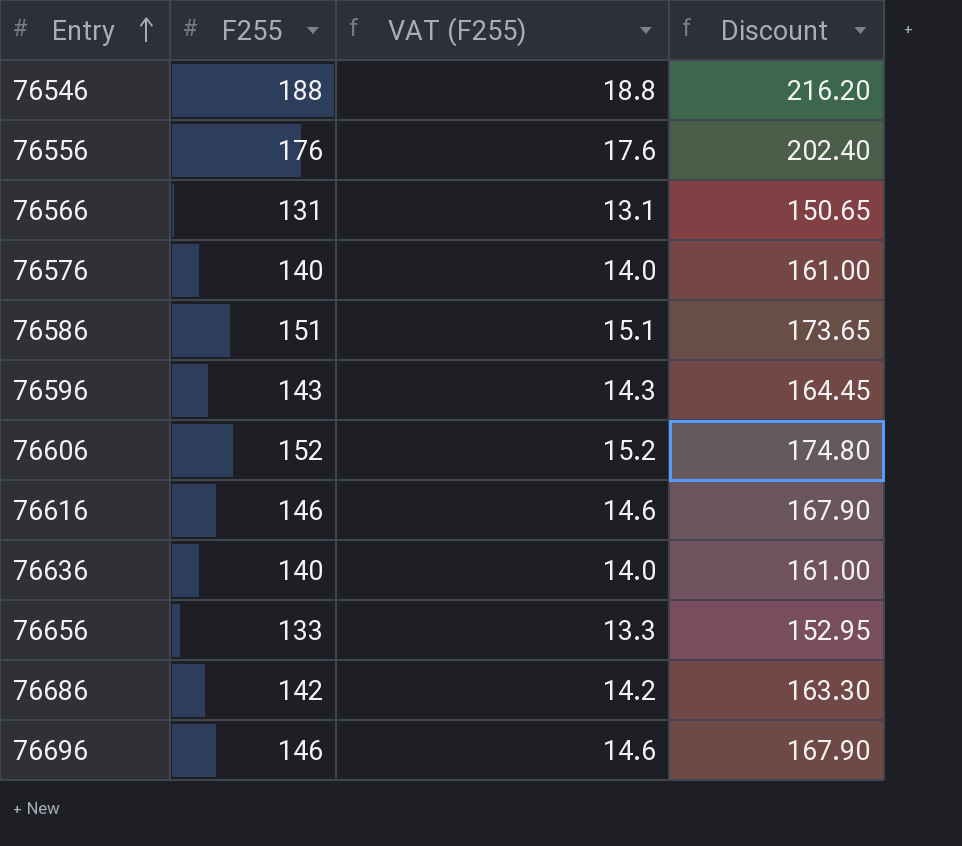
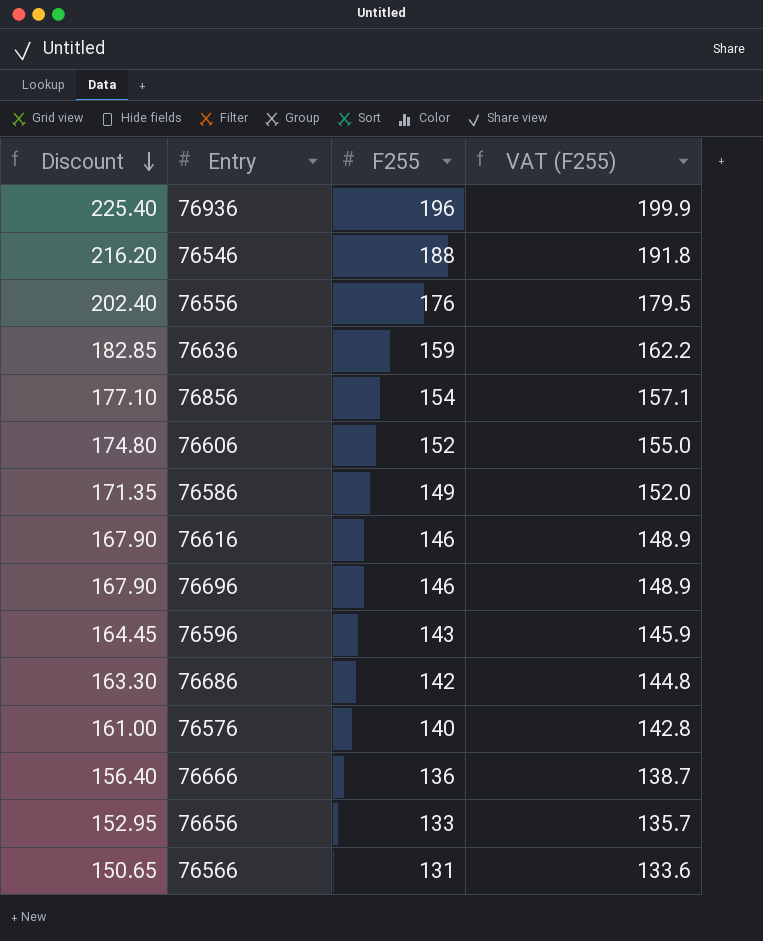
row order: Entry ascending -> Discount descending
column Discount | position: 4 -> 1
column VAT (F255) | formula: [F255] * 0.1 -> [F255] * 1.02
row 76936: none -> 225.40 | 196 | 199.9
76636 | Discount: 161.00 -> 182.85
76636 | F255: 140 -> 159
row 76856: none -> 177.10 | 154 | 157.1
76586 | Discount: 173.65 -> 171.35
76586 | F255: 151 -> 149
row 76666: none -> 156.40 | 136 | 138.7

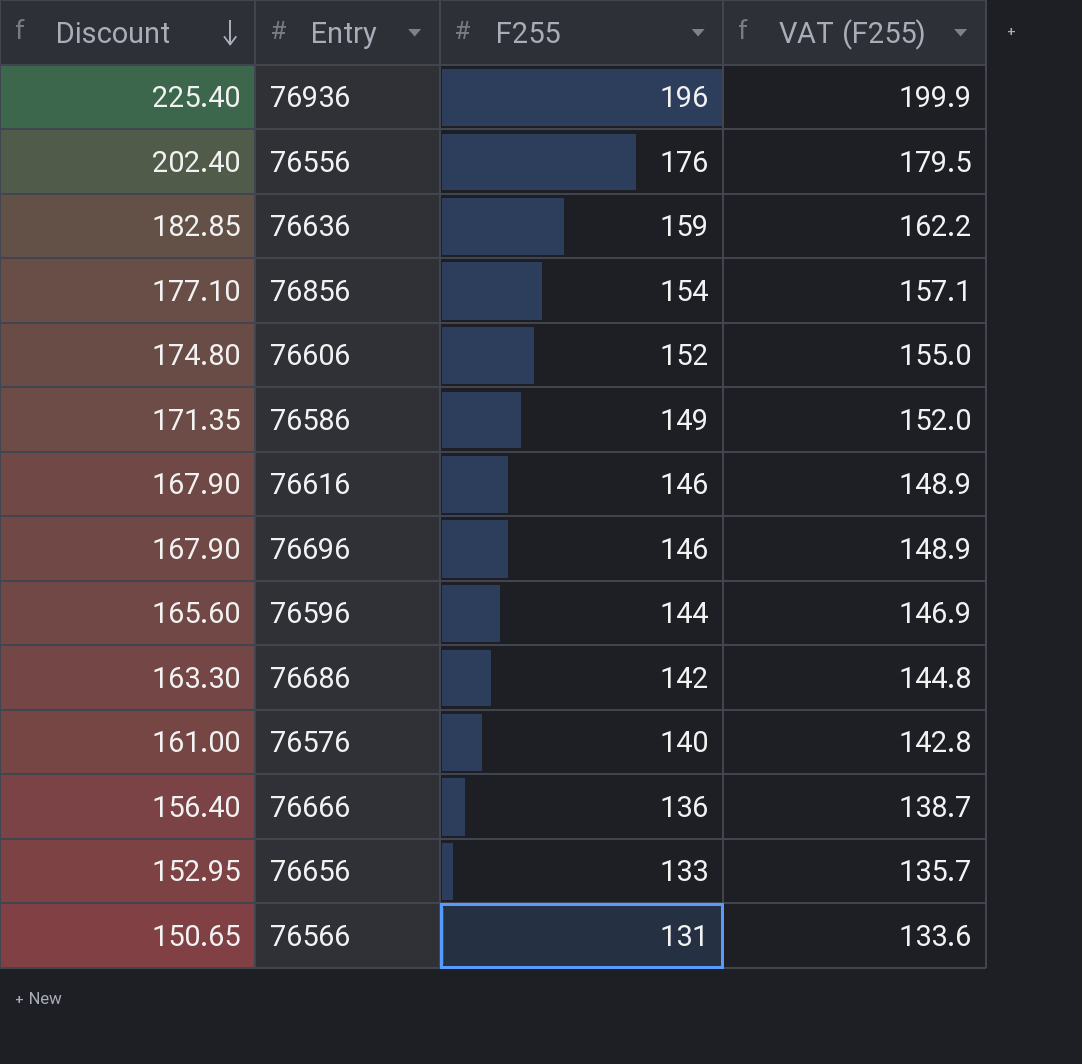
row 76546: 216.20 | 188 | 191.8 -> none
76596 | Discount: 164.45 -> 165.60
76596 | F255: 143 -> 144
76596 | VAT (F255): 145.9 -> 146.9

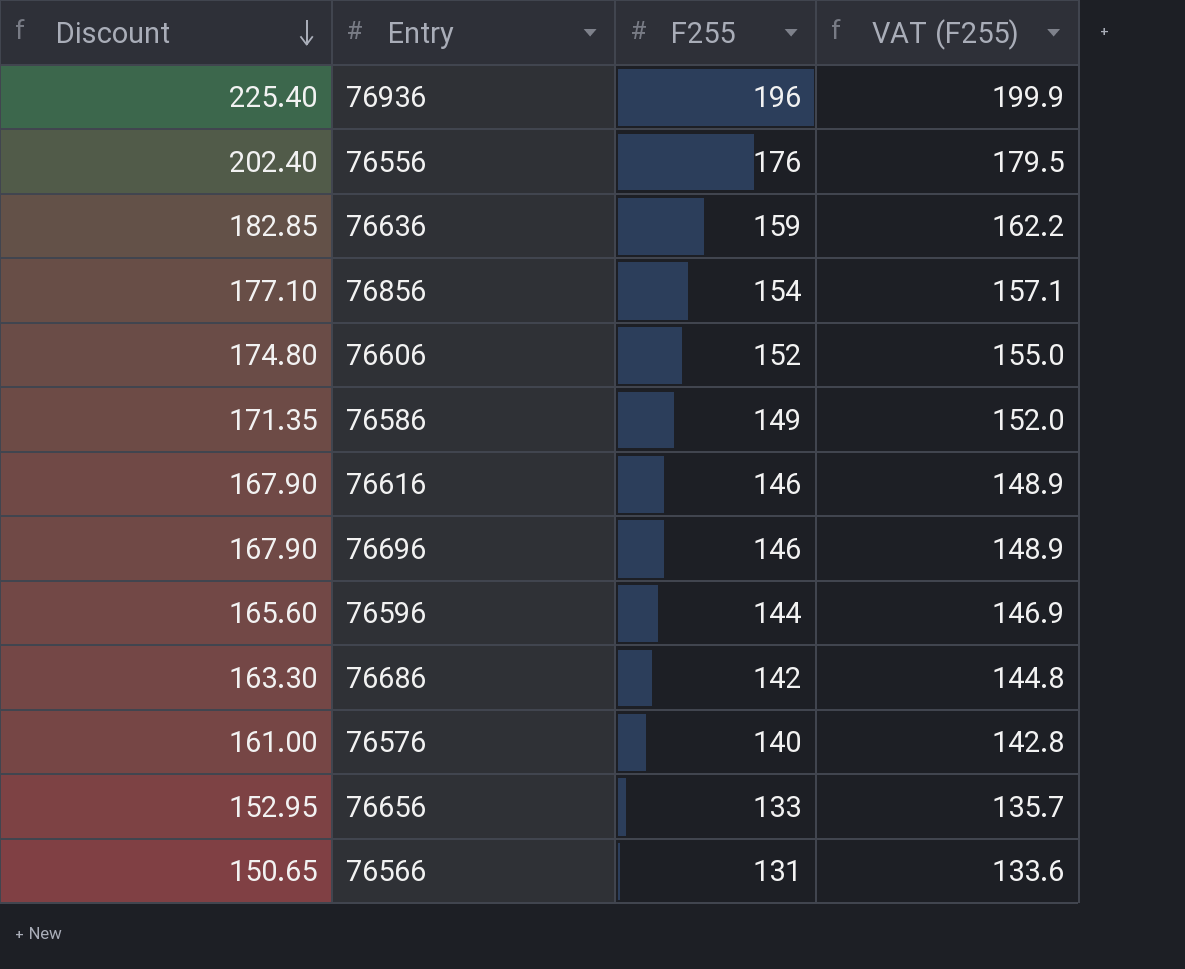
row 76666: 156.40 | 136 | 138.7 -> none

